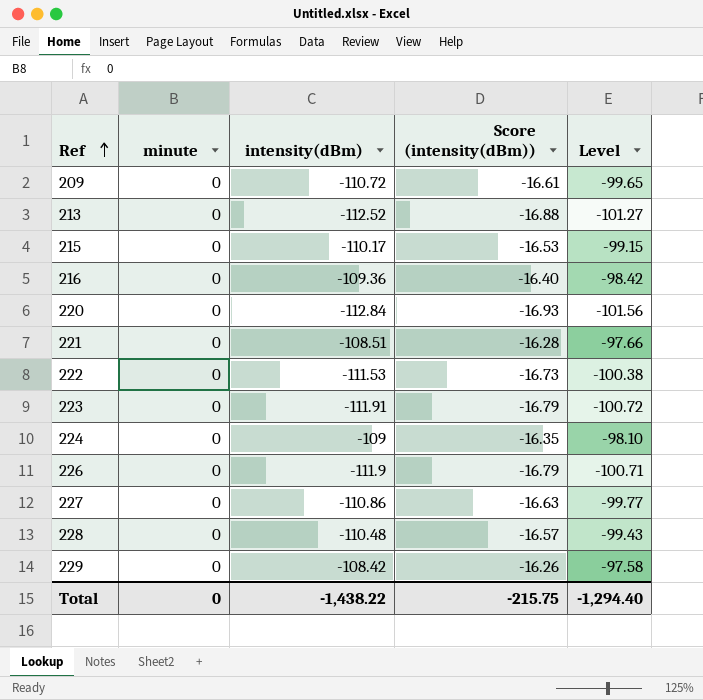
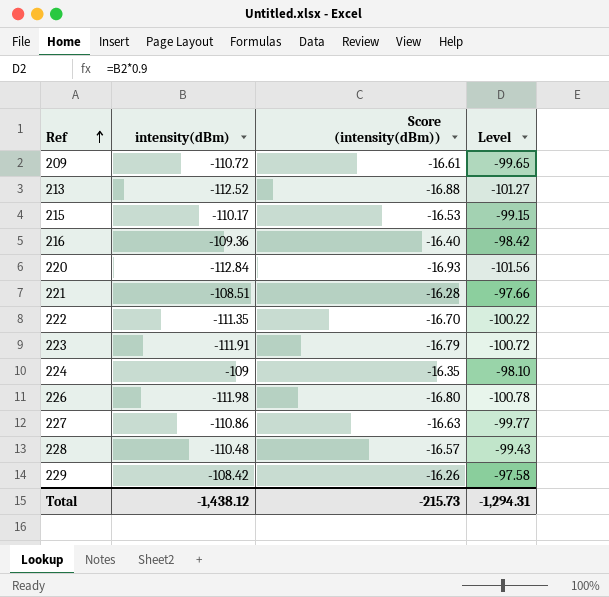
column minute | position: 2 -> none
222 | intensity(dBm): -111.53 -> -111.35
222 | Score (intensity(dBm)): -16.73 -> -16.70
222 | Level: -100.38 -> -100.22
226 | intensity(dBm): -111.9 -> -111.98
226 | Score (intensity(dBm)): -16.79 -> -16.80
226 | Level: -100.71 -> -100.78
Total | intensity(dBm): -1,438.22 -> -1,438.12
Total | Score (intensity(dBm)): -215.75 -> -215.73
Total | Level: -1,294.40 -> -1,294.31

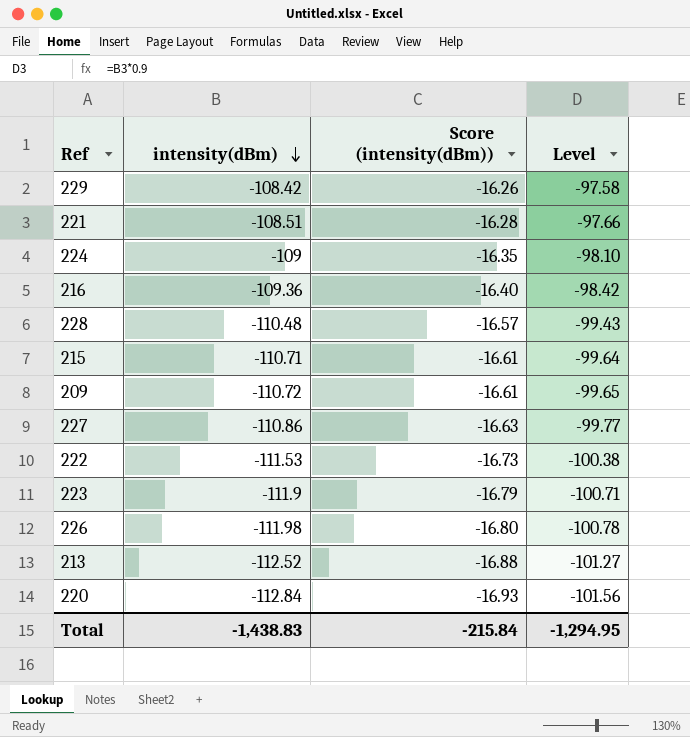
row order: Ref ascending -> intensity(dBm) descending
215 | intensity(dBm): -110.17 -> -110.71
215 | Score (intensity(dBm)): -16.53 -> -16.61
215 | Level: -99.15 -> -99.64
222 | intensity(dBm): -111.35 -> -111.53
222 | Score (intensity(dBm)): -16.70 -> -16.73
222 | Level: -100.22 -> -100.38
223 | intensity(dBm): -111.91 -> -111.9
223 | Level: -100.72 -> -100.71
Total | intensity(dBm): -1,438.12 -> -1,438.83
Total | Score (intensity(dBm)): -215.73 -> -215.84
Total | Level: -1,294.31 -> -1,294.95

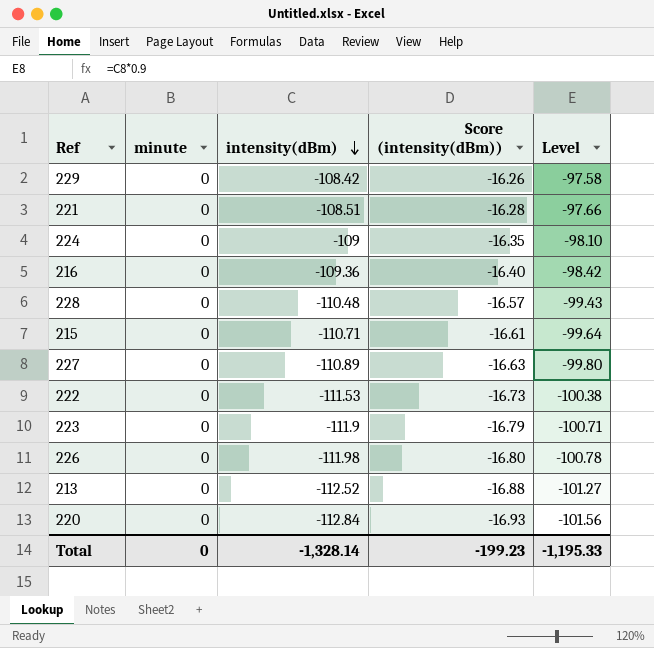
column minute | position: none -> 2
row 209: -110.72 | -16.61 | -99.65 -> none
227 | intensity(dBm): -110.86 -> -110.89
227 | Level: -99.77 -> -99.80
Total | intensity(dBm): -1,438.83 -> -1,328.14
Total | Score (intensity(dBm)): -215.84 -> -199.23
Total | Level: -1,294.95 -> -1,195.33

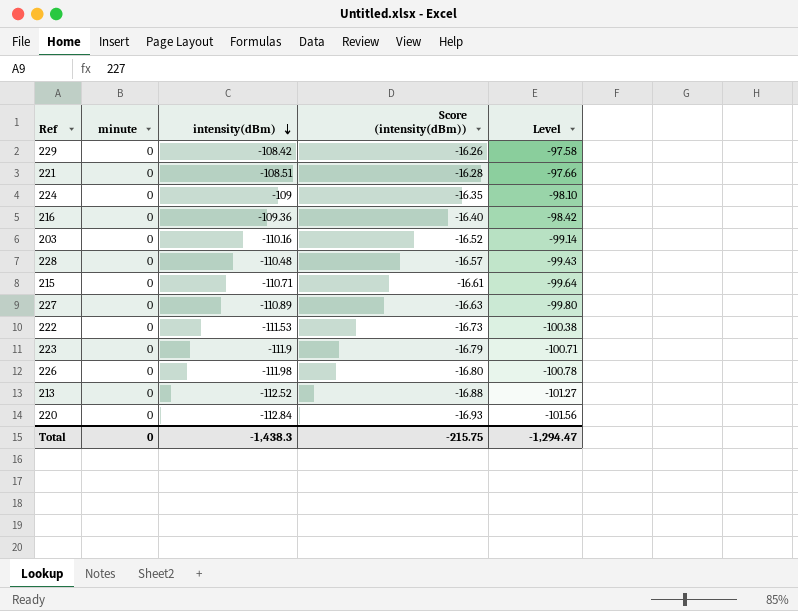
row 203: none -> 0 | -110.16 | -16.52 | -99.14
Total | intensity(dBm): -1,328.14 -> -1,438.3
Total | Score (intensity(dBm)): -199.23 -> -215.75
Total | Level: -1,195.33 -> -1,294.47

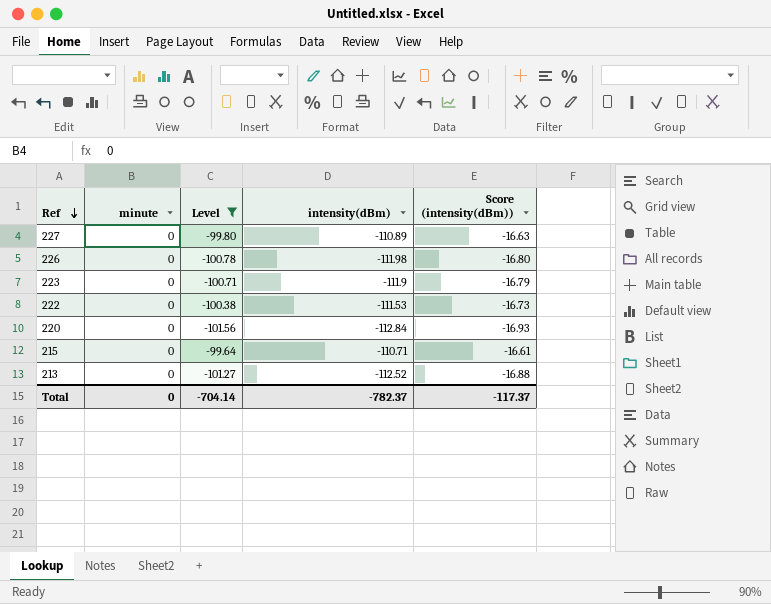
filter: none -> Level <= -99.64
row order: intensity(dBm) descending -> Ref descending
column Level | position: 5 -> 3
Total | Level: -1,294.47 -> -704.14
Total | intensity(dBm): -1,438.3 -> -782.37
Total | Score (intensity(dBm)): -215.75 -> -117.37

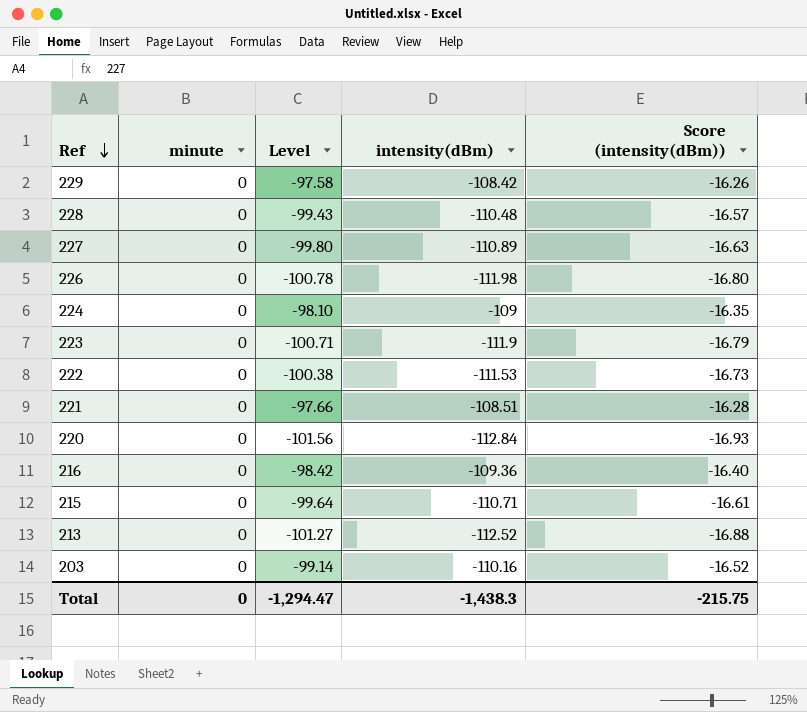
filter: Level <= -99.64 -> none
Total | Level: -704.14 -> -1,294.47
Total | intensity(dBm): -782.37 -> -1,438.3
Total | Score (intensity(dBm)): -117.37 -> -215.75

